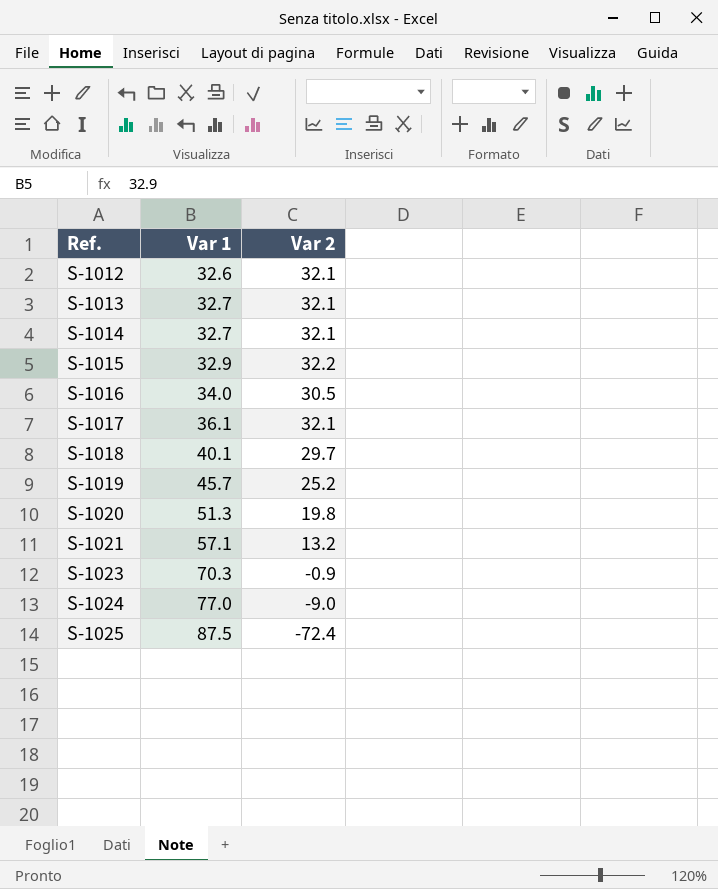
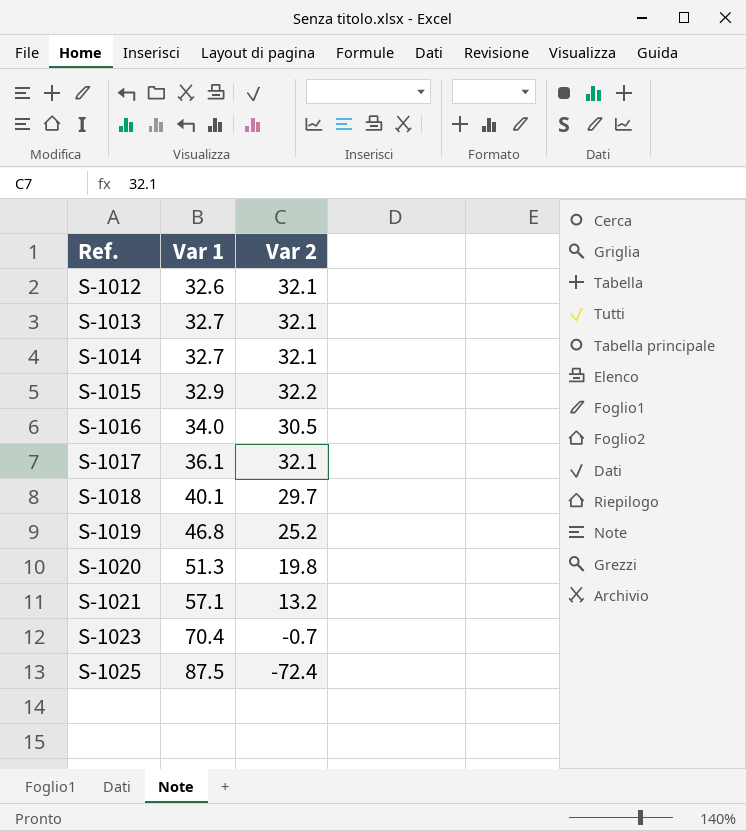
row S-1024: 77.0 | -9.0 -> none
S-1019 | Var 1: 45.7 -> 46.8
S-1023 | Var 1: 70.3 -> 70.4
S-1023 | Var 2: -0.9 -> -0.7

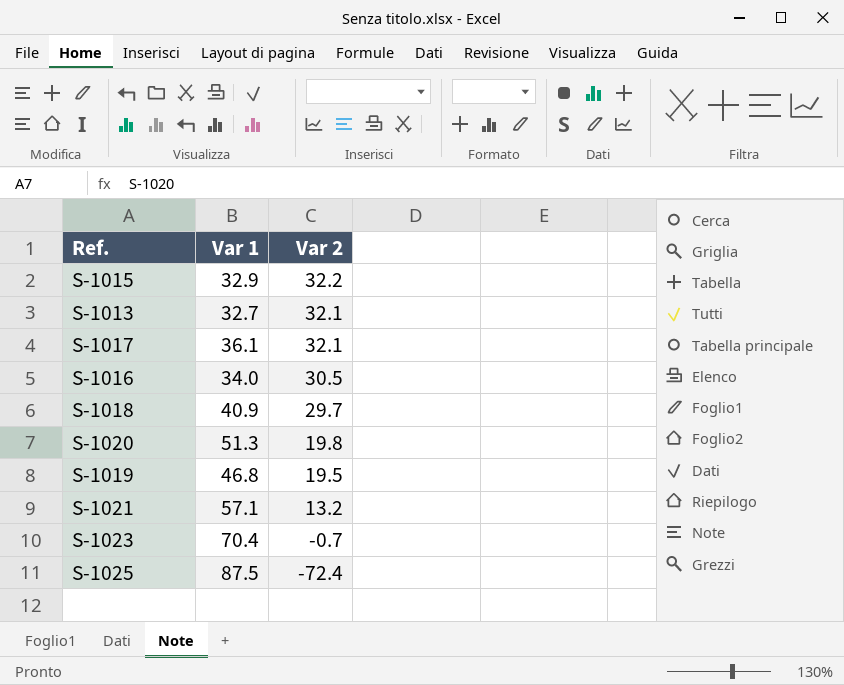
row order: Ref. ascending -> Var 2 descending
row S-1012: 32.6 | 32.1 -> none
row S-1014: 32.7 | 32.1 -> none
S-1018 | Var 1: 40.1 -> 40.9
S-1019 | Var 2: 25.2 -> 19.5

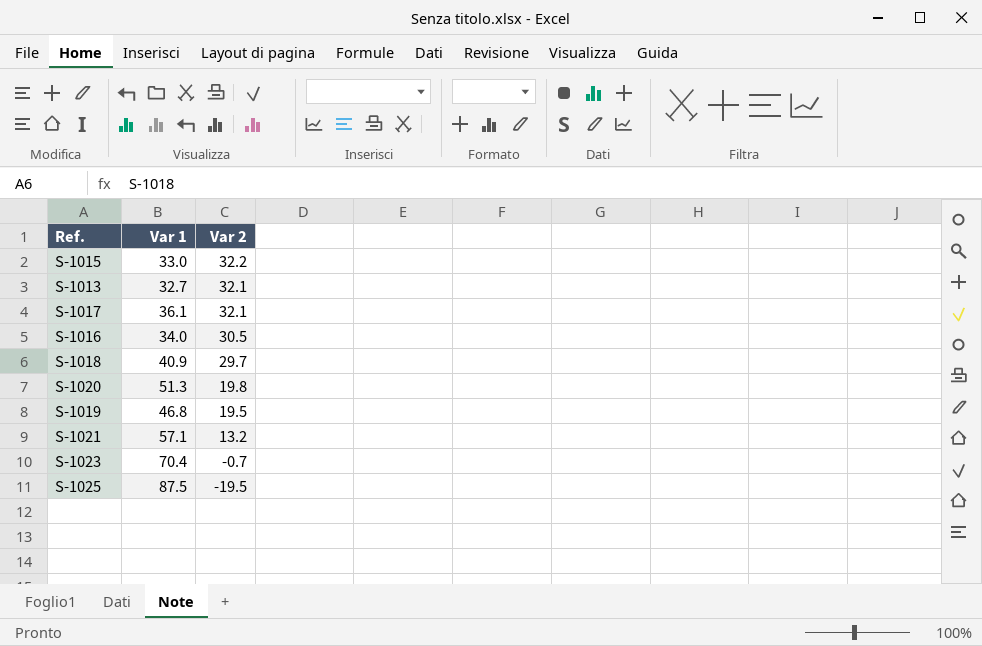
S-1015 | Var 1: 32.9 -> 33.0
S-1025 | Var 2: -72.4 -> -19.5

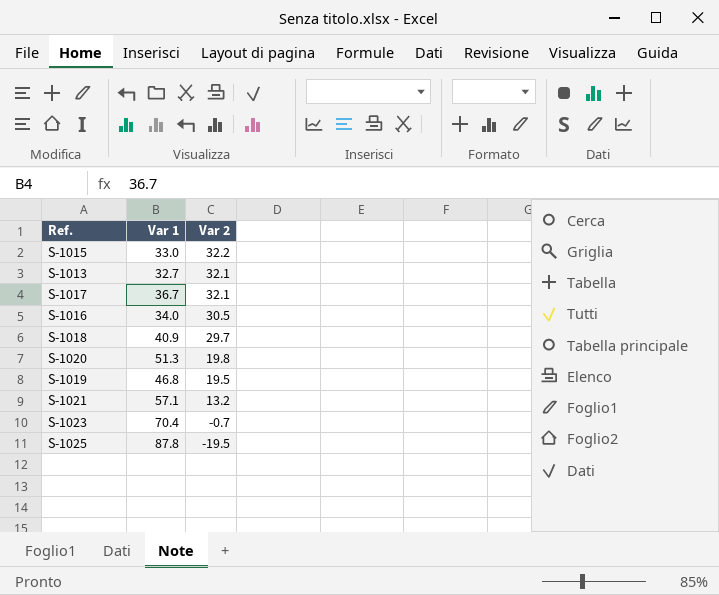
S-1017 | Var 1: 36.1 -> 36.7
S-1025 | Var 1: 87.5 -> 87.8

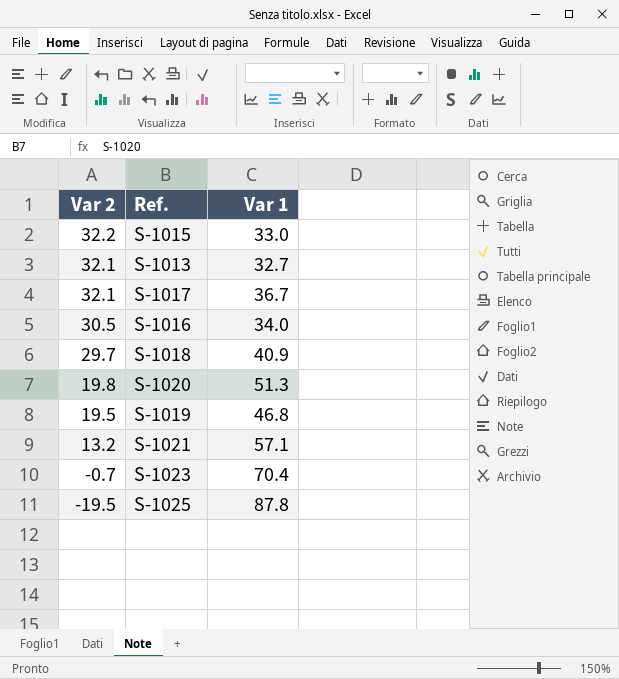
column Var 2 | position: 3 -> 1

